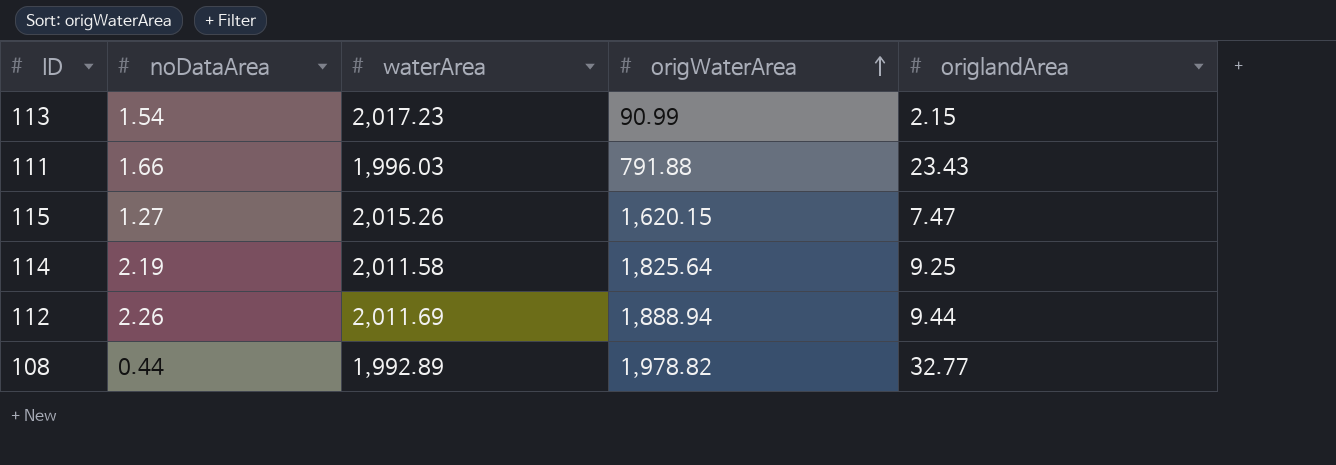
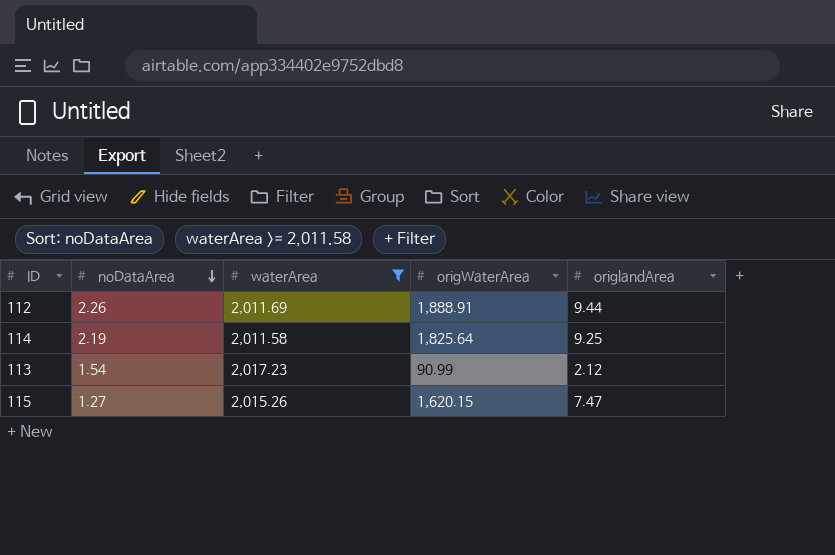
filter: none -> waterArea >= 2,011.58
row order: origWaterArea ascending -> noDataArea descending
112 | origWaterArea: 1,888.94 -> 1,888.91
113 | origlandArea: 2.15 -> 2.12

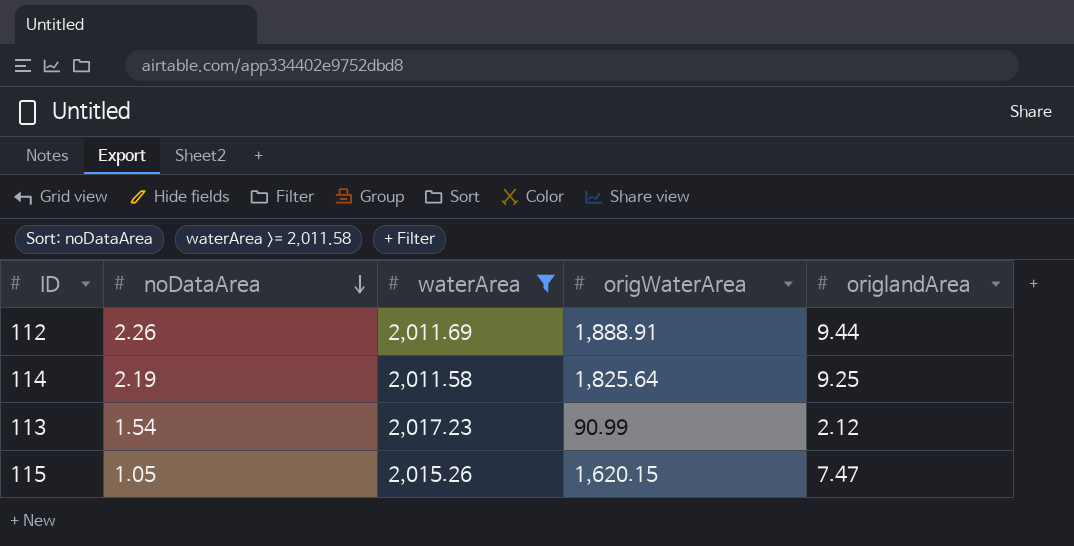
115 | noDataArea: 1.27 -> 1.05

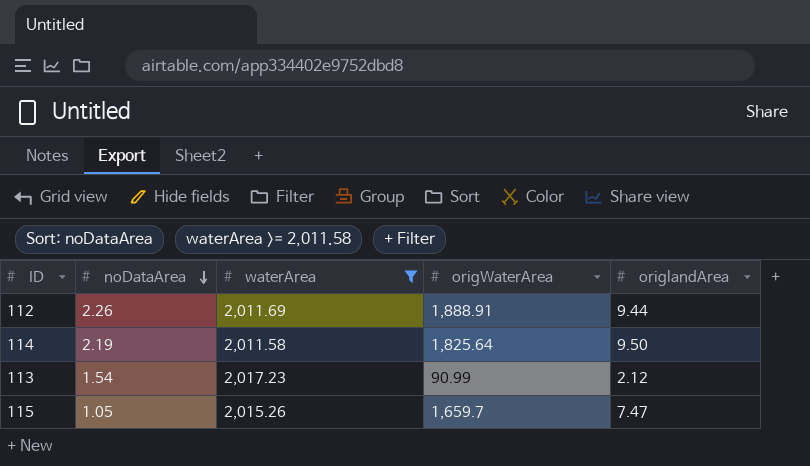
114 | origlandArea: 9.25 -> 9.50
115 | origWaterArea: 1,620.15 -> 1,659.7

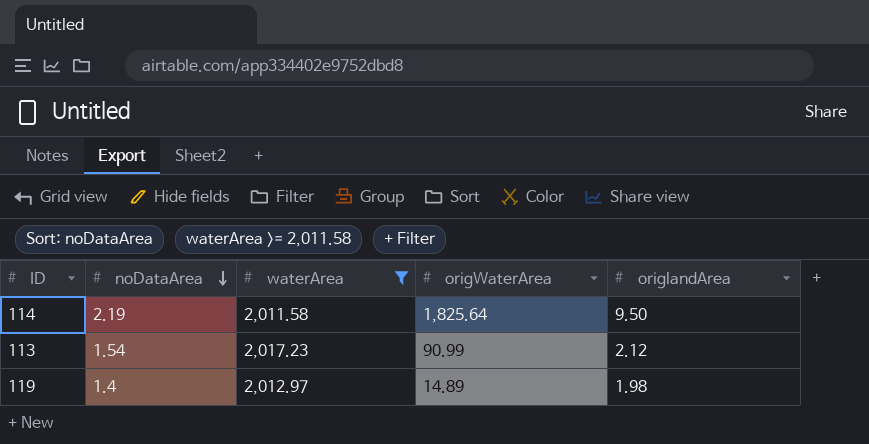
row 112: 2.26 | 2,011.69 | 1,888.91 | 9.44 -> none
row 115: 1.05 | 2,015.26 | 1,659.7 | 7.47 -> none
row 119: none -> 1.4 | 2,012.97 | 14.89 | 1.98

